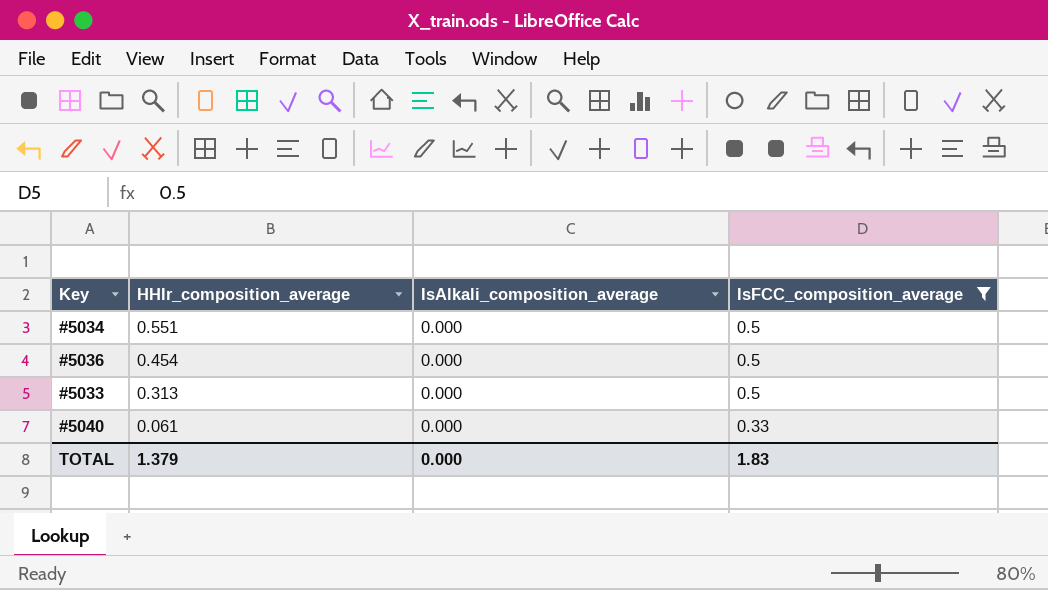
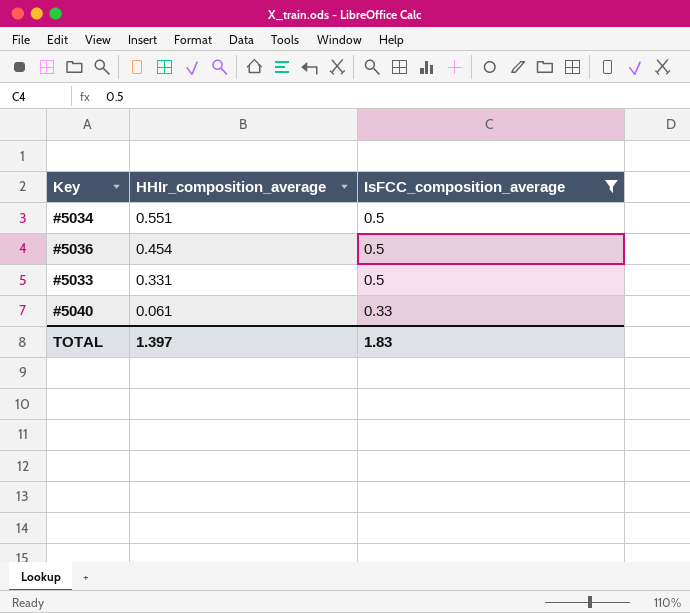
column IsAlkali_composition_average | position: 3 -> none
#5033 | HHIr_composition_average: 0.313 -> 0.331
TOTAL | HHIr_composition_average: 1.379 -> 1.397

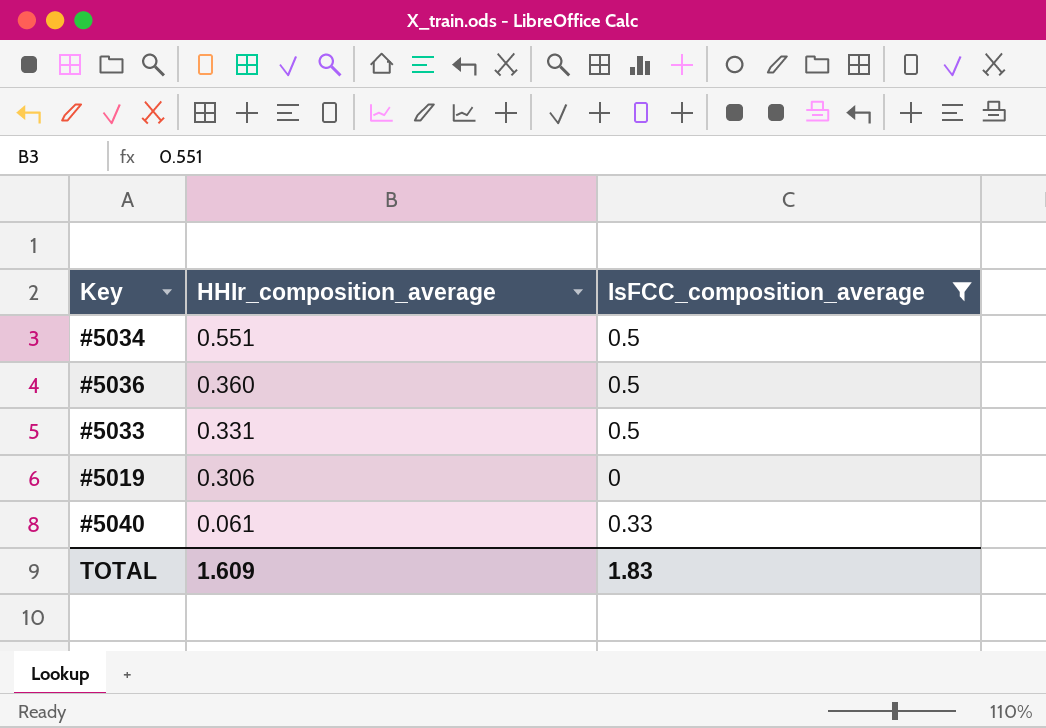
#5036 | HHIr_composition_average: 0.454 -> 0.360
row #5019: none -> 0.306 | 0
TOTAL | HHIr_composition_average: 1.397 -> 1.609

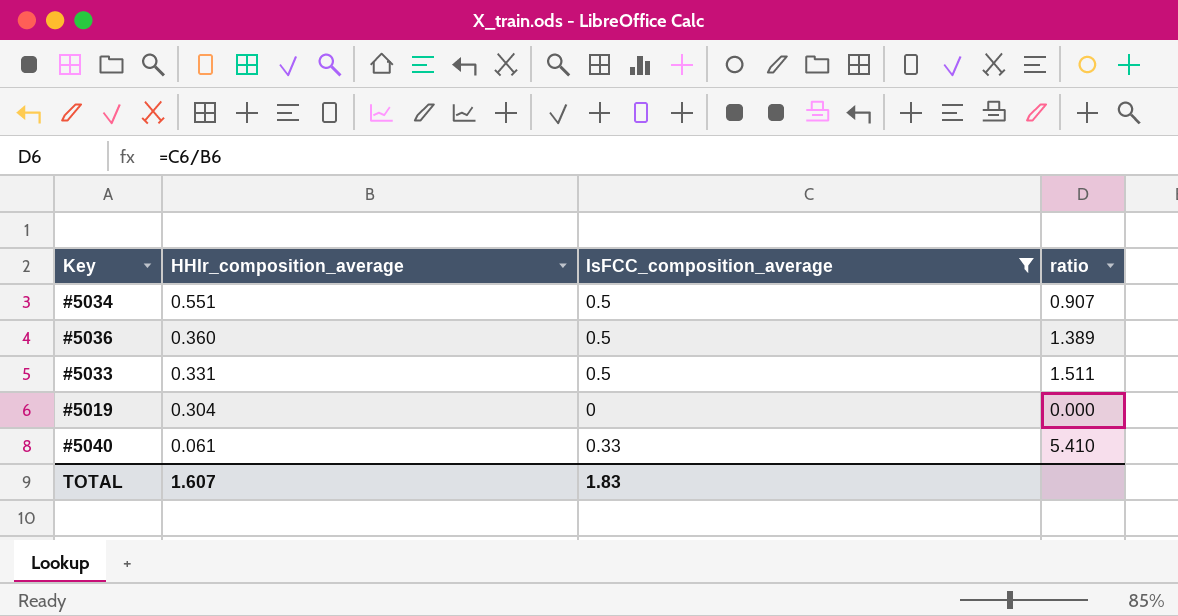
column ratio | formula: none -> [IsFCC_composition_average] / [HHIr_composition_average]
#5019 | HHIr_composition_average: 0.306 -> 0.304
TOTAL | HHIr_composition_average: 1.609 -> 1.607

